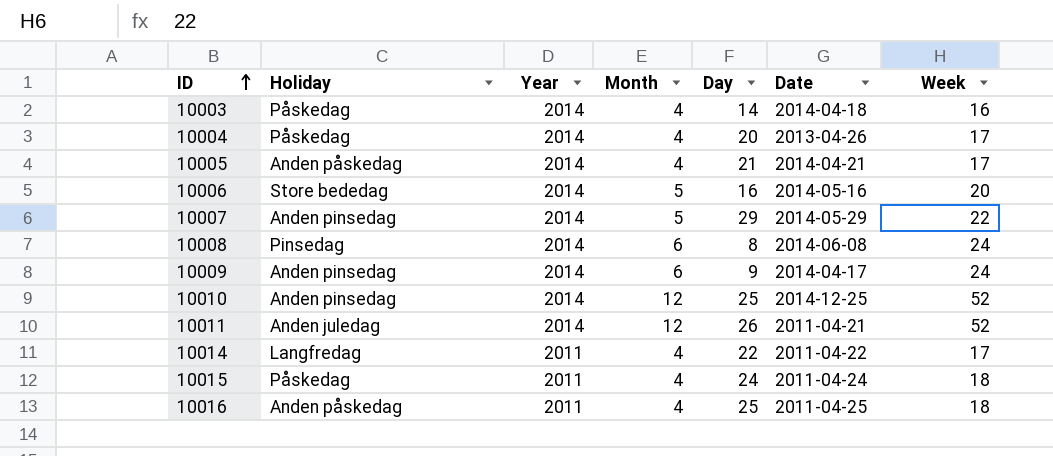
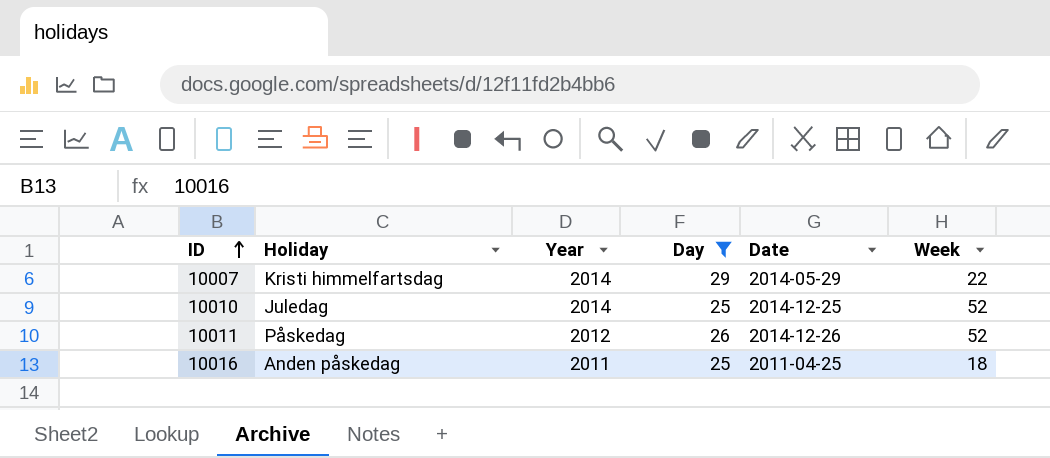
filter: none -> Day >= 25
column Month | position: 4 -> none
10007 | Holiday: Anden pinsedag -> Kristi himmelfartsdag
10010 | Holiday: Anden pinsedag -> Juledag
10011 | Holiday: Anden juledag -> Påskedag
10011 | Year: 2014 -> 2012
10011 | Date: 2011-04-21 -> 2014-12-26

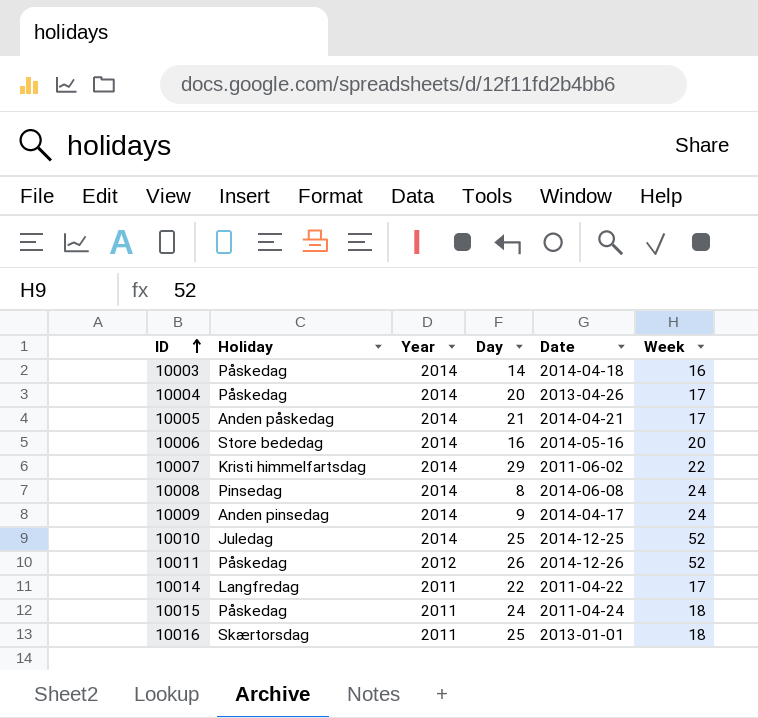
filter: Day >= 25 -> none
10007 | Date: 2014-05-29 -> 2011-06-02
10016 | Holiday: Anden påskedag -> Skærtorsdag
10016 | Date: 2011-04-25 -> 2013-01-01

